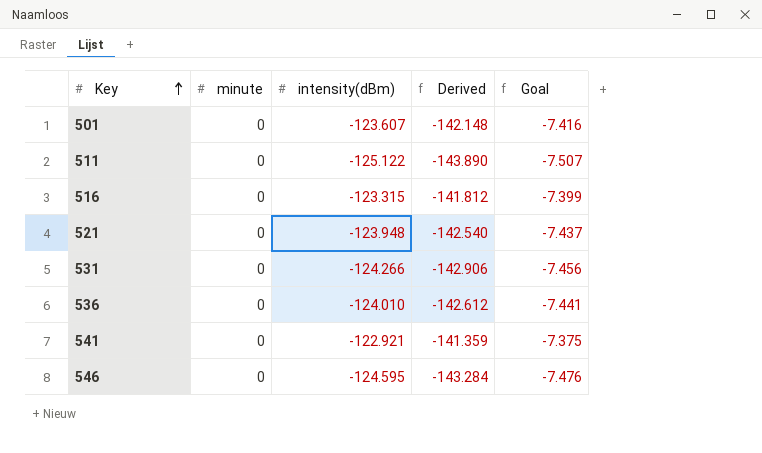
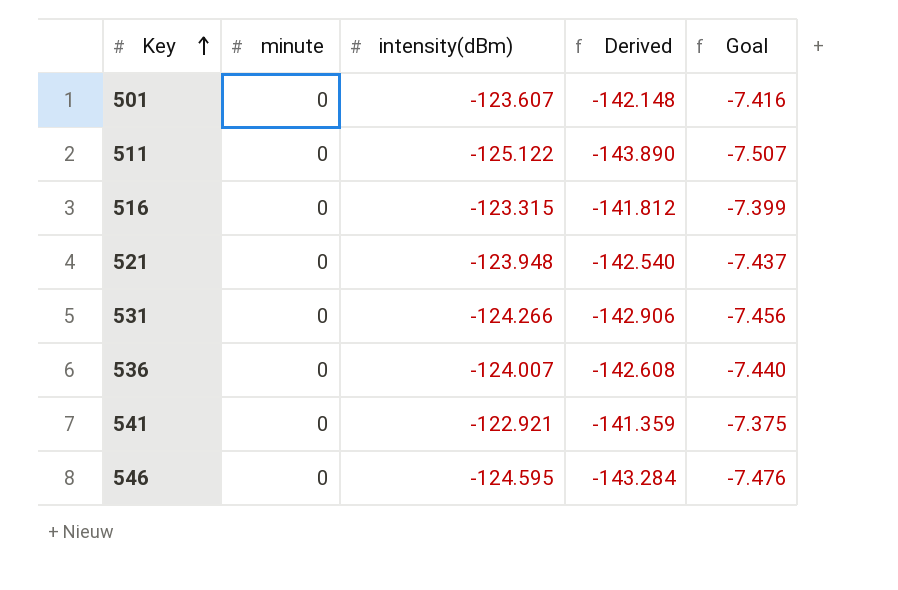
536 | intensity(dBm): -124.010 -> -124.007
536 | Derived: -142.612 -> -142.608
536 | Goal: -7.441 -> -7.440

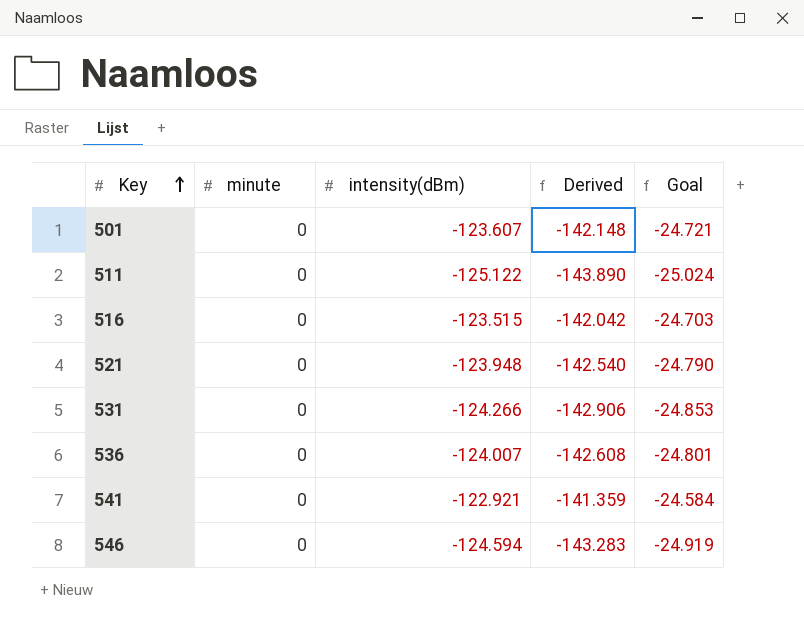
column Goal | formula: [intensity(dBm)] * 0.06 -> [intensity(dBm)] * 0.2
516 | intensity(dBm): -123.315 -> -123.515
516 | Derived: -141.812 -> -142.042
546 | intensity(dBm): -124.595 -> -124.594
546 | Derived: -143.284 -> -143.283

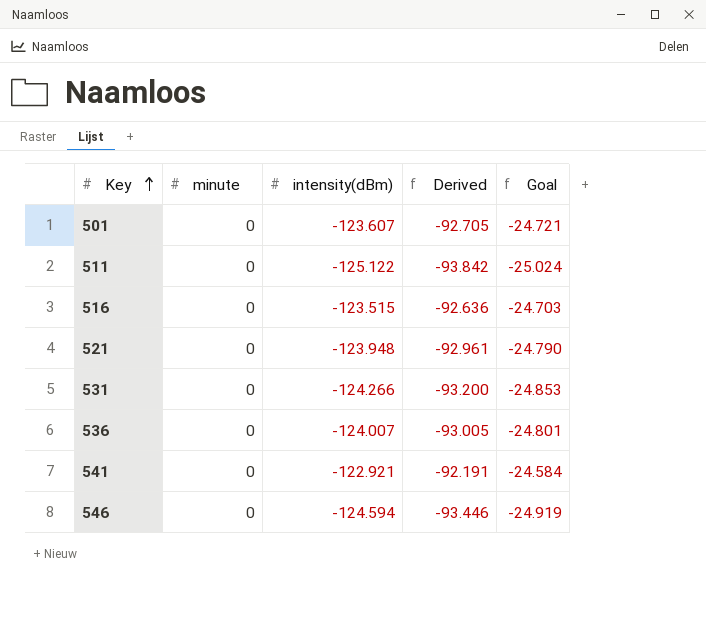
column Derived | formula: [intensity(dBm)] * 1.15 -> [intensity(dBm)] * 0.75

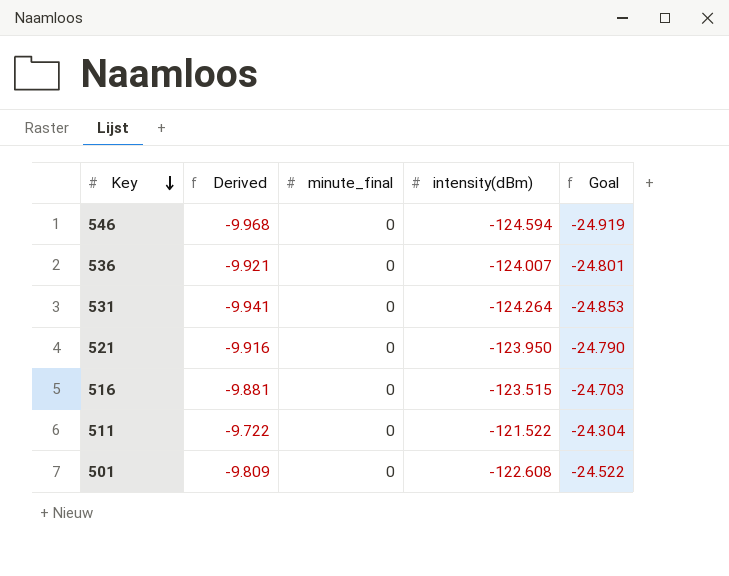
row order: Key ascending -> Key descending
column Derived | formula: [intensity(dBm)] * 0.75 -> [intensity(dBm)] * 0.08
column Derived | position: 4 -> 2
column name: minute -> minute_final
row 541: 0 | -122.921 | -92.191 | -24.584 -> none
531 | intensity(dBm): -124.266 -> -124.264
521 | intensity(dBm): -123.948 -> -123.950
511 | intensity(dBm): -125.122 -> -121.522
511 | Goal: -25.024 -> -24.304
501 | intensity(dBm): -123.607 -> -122.608
501 | Goal: -24.721 -> -24.522

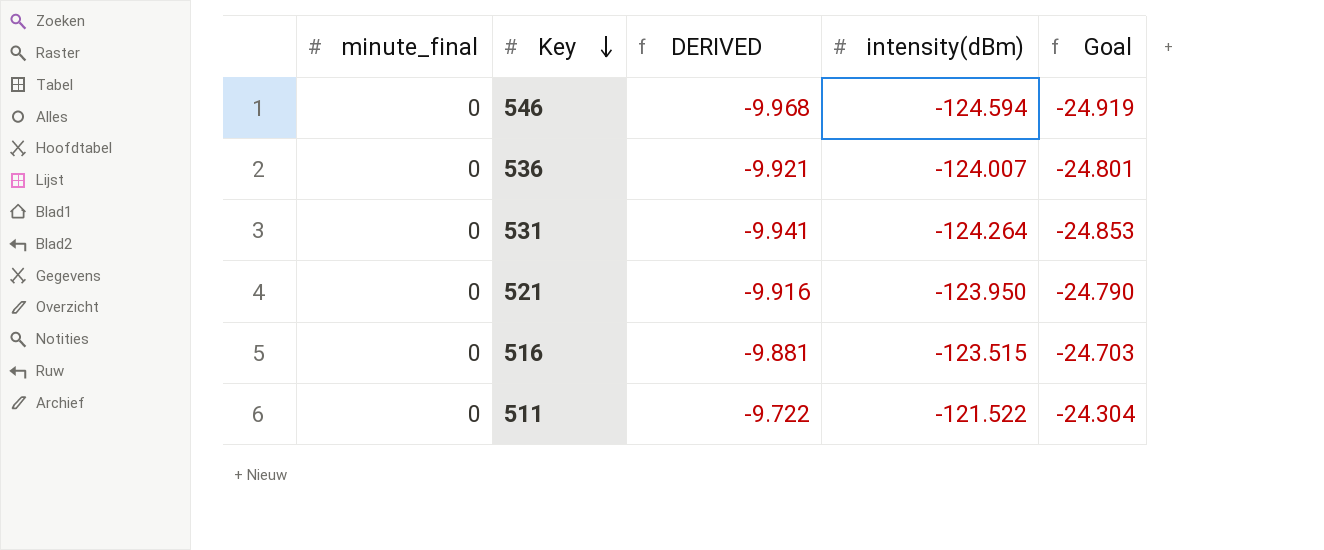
column minute_final | position: 3 -> 1
column name: Derived -> DERIVED
row 501: -9.809 | 0 | -122.608 | -24.522 -> none

